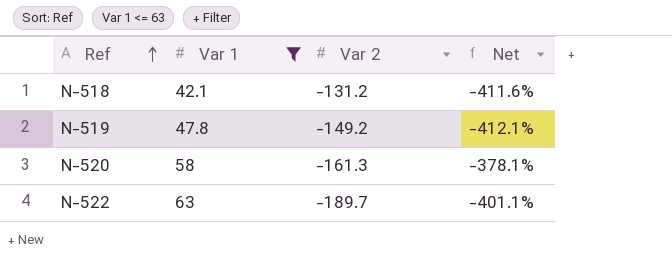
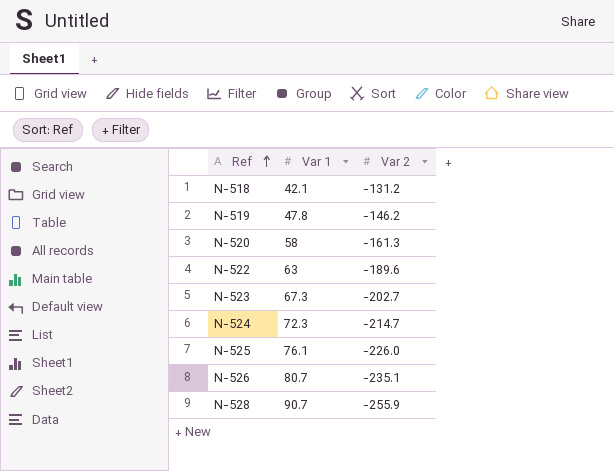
filter: Var 1 <= 63 -> none
column Net | formula: ([Var 2] - [Var 1]) / [Var 1] -> none
N-519 | Var 2: -149.2 -> -146.2
N-522 | Var 2: -189.7 -> -189.6

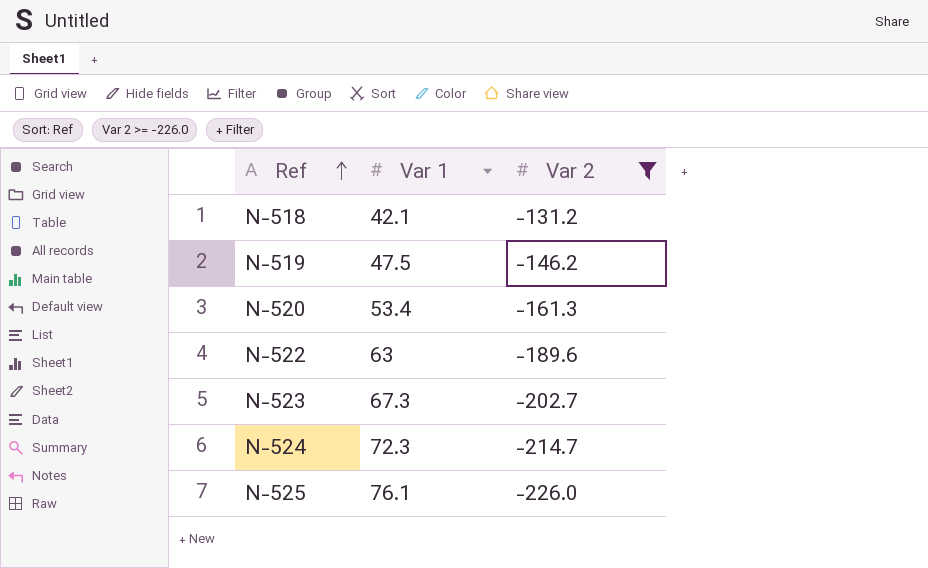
filter: none -> Var 2 >= -226.0
N-519 | Var 1: 47.8 -> 47.5
N-520 | Var 1: 58 -> 53.4

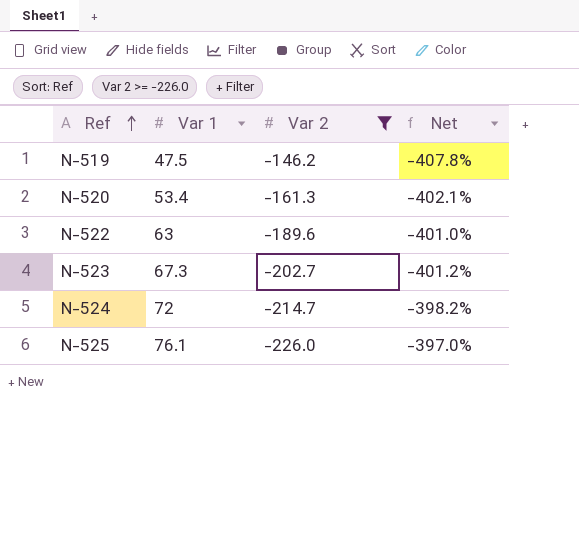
column Net | formula: none -> ([Var 2] - [Var 1]) / [Var 1]
row N-518: 42.1 | -131.2 -> none
N-524 | Var 1: 72.3 -> 72

